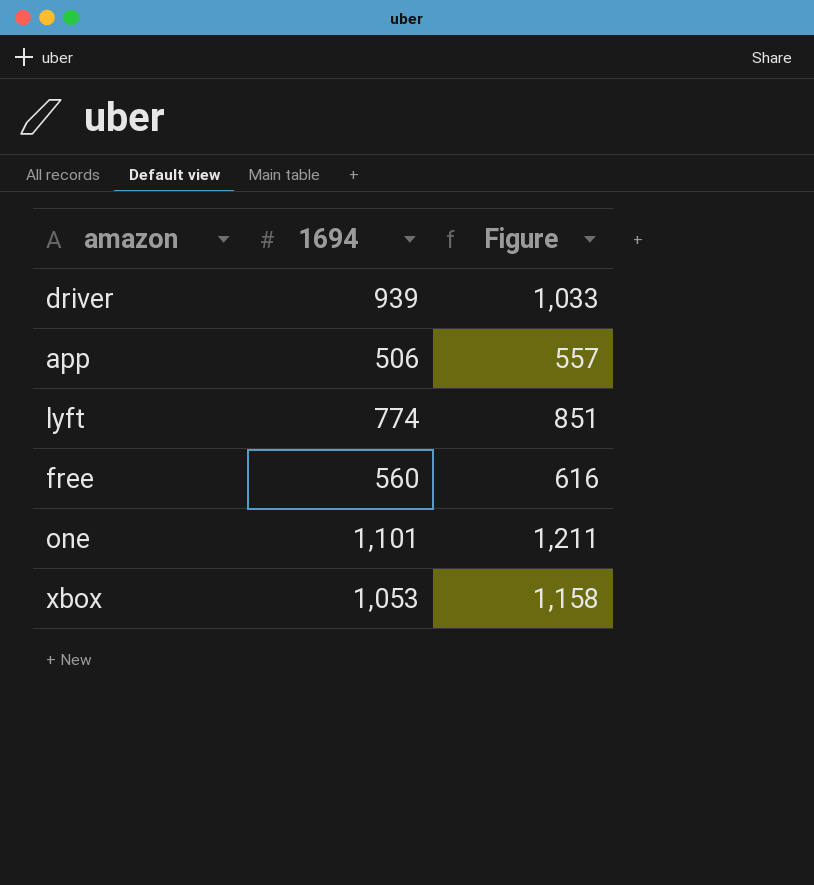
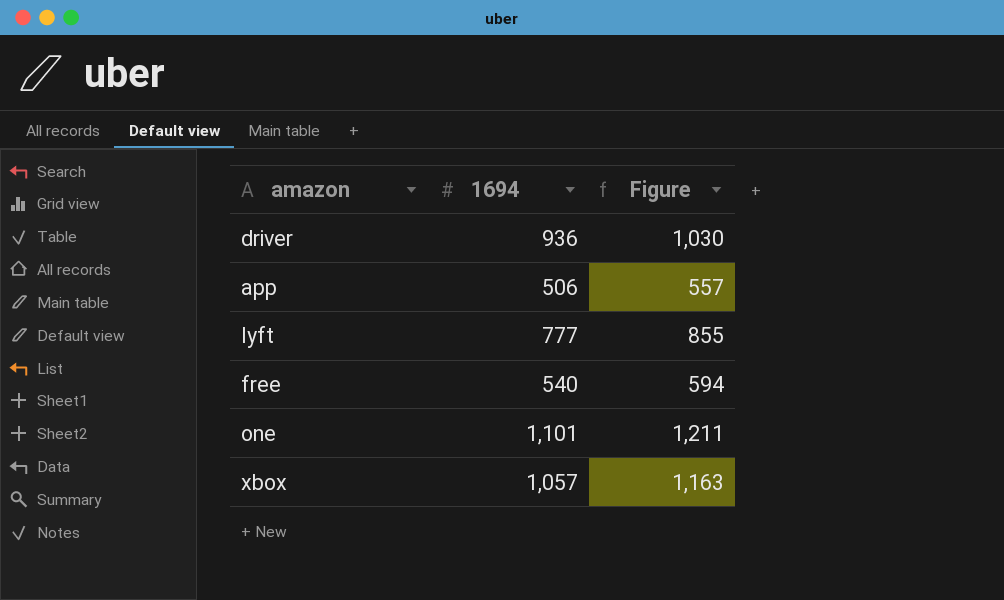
driver | 1694: 939 -> 936
driver | Figure: 1,033 -> 1,030
lyft | 1694: 774 -> 777
lyft | Figure: 851 -> 855
free | 1694: 560 -> 540
free | Figure: 616 -> 594
xbox | 1694: 1,053 -> 1,057
xbox | Figure: 1,158 -> 1,163

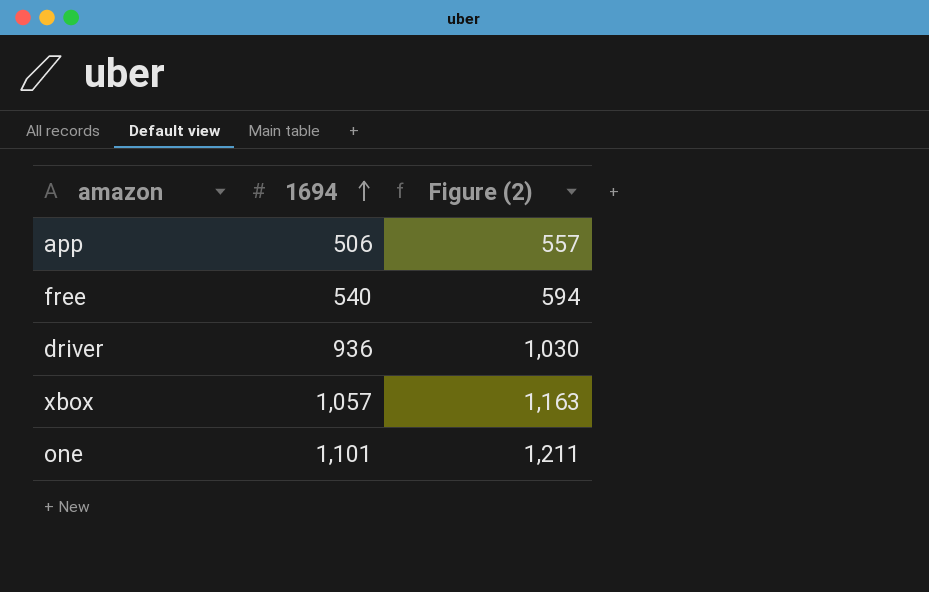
row order: none -> 1694 ascending
column name: Figure -> Figure (2)
row lyft: 777 | 855 -> none

